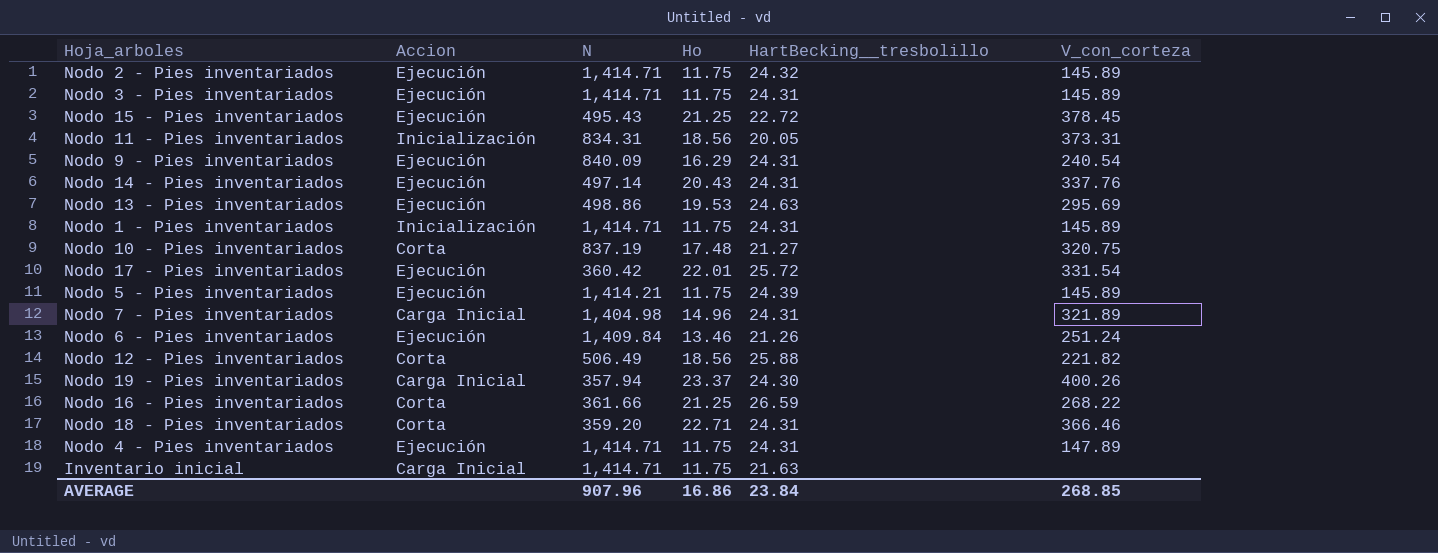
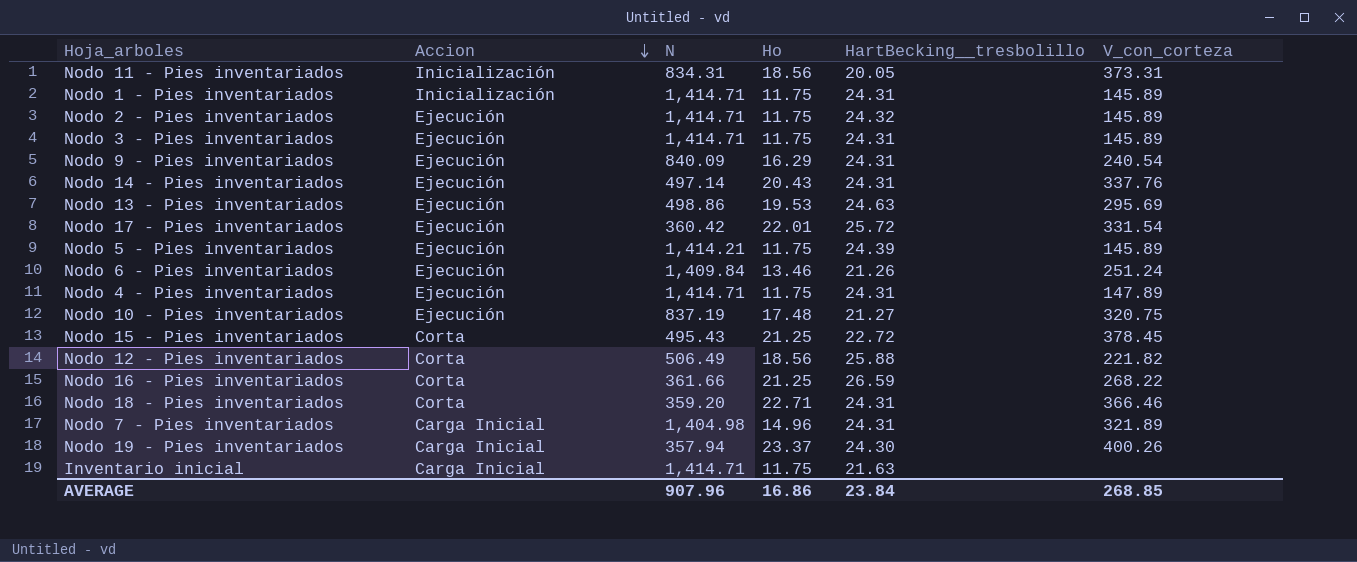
row order: none -> Accion descending
Nodo 10 - Pies inventariados | Accion: Corta -> Ejecución
Nodo 15 - Pies inventariados | Accion: Ejecución -> Corta

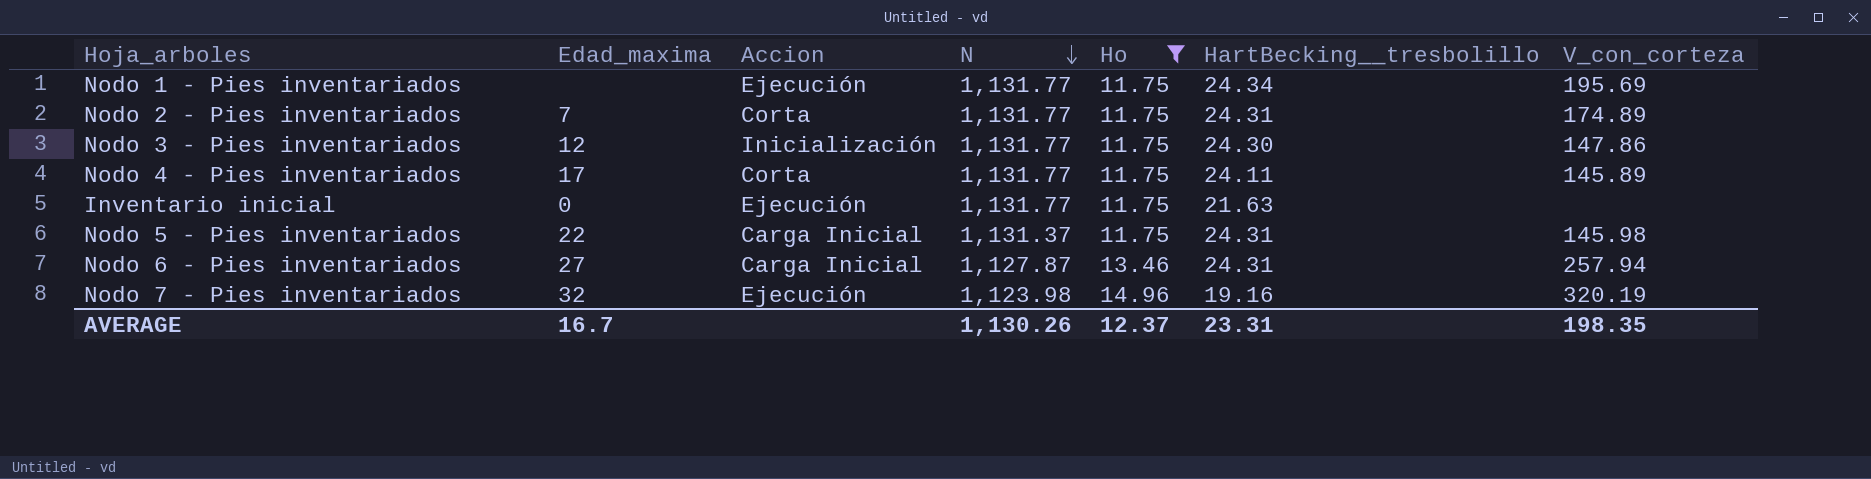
filter: none -> Ho <= 14.96
row order: Accion descending -> N descending
column Edad_maxima | position: none -> 2
Nodo 1 - Pies inventariados | Accion: Inicialización -> Ejecución
Nodo 1 - Pies inventariados | N: 1,414.71 -> 1,131.77
Nodo 1 - Pies inventariados | HartBecking__tresbolillo: 24.31 -> 24.34
Nodo 1 - Pies inventariados | V_con_corteza: 145.89 -> 195.69
Nodo 2 - Pies inventariados | Accion: Ejecución -> Corta
Nodo 2 - Pies inventariados | N: 1,414.71 -> 1,131.77
Nodo 2 - Pies inventariados | HartBecking__tresbolillo: 24.32 -> 24.31
Nodo 2 - Pies inventariados | V_con_corteza: 145.89 -> 174.89
Nodo 3 - Pies inventariados | Accion: Ejecución -> Inicialización
Nodo 3 - Pies inventariados | N: 1,414.71 -> 1,131.77
Nodo 3 - Pies inventariados | HartBecking__tresbolillo: 24.31 -> 24.30
Nodo 3 - Pies inventariados | V_con_corteza: 145.89 -> 147.86
Nodo 4 - Pies inventariados | Accion: Ejecución -> Corta
Nodo 4 - Pies inventariados | N: 1,414.71 -> 1,131.77
Nodo 4 - Pies inventariados | HartBecking__tresbolillo: 24.31 -> 24.11
Nodo 4 - Pies inventariados | V_con_corteza: 147.89 -> 145.89
Inventario inicial | Accion: Carga Inicial -> Ejecución
Inventario inicial | N: 1,414.71 -> 1,131.77
Nodo 5 - Pies inventariados | Accion: Ejecución -> Carga Inicial
Nodo 5 - Pies inventariados | N: 1,414.21 -> 1,131.37
Nodo 5 - Pies inventariados | HartBecking__tresbolillo: 24.39 -> 24.31
Nodo 5 - Pies inventariados | V_con_corteza: 145.89 -> 145.98
Nodo 6 - Pies inventariados | Accion: Ejecución -> Carga Inicial
Nodo 6 - Pies inventariados | N: 1,409.84 -> 1,127.87
Nodo 6 - Pies inventariados | HartBecking__tresbolillo: 21.26 -> 24.31
Nodo 6 - Pies inventariados | V_con_corteza: 251.24 -> 257.94
Nodo 7 - Pies inventariados | Accion: Carga Inicial -> Ejecución
Nodo 7 - Pies inventariados | N: 1,404.98 -> 1,123.98
Nodo 7 - Pies inventariados | HartBecking__tresbolillo: 24.31 -> 19.16
Nodo 7 - Pies inventariados | V_con_corteza: 321.89 -> 320.19
AVERAGE | N: 907.96 -> 1,130.26
AVERAGE | Ho: 16.86 -> 12.37
AVERAGE | HartBecking__tresbolillo: 23.84 -> 23.31
AVERAGE | V_con_corteza: 268.85 -> 198.35

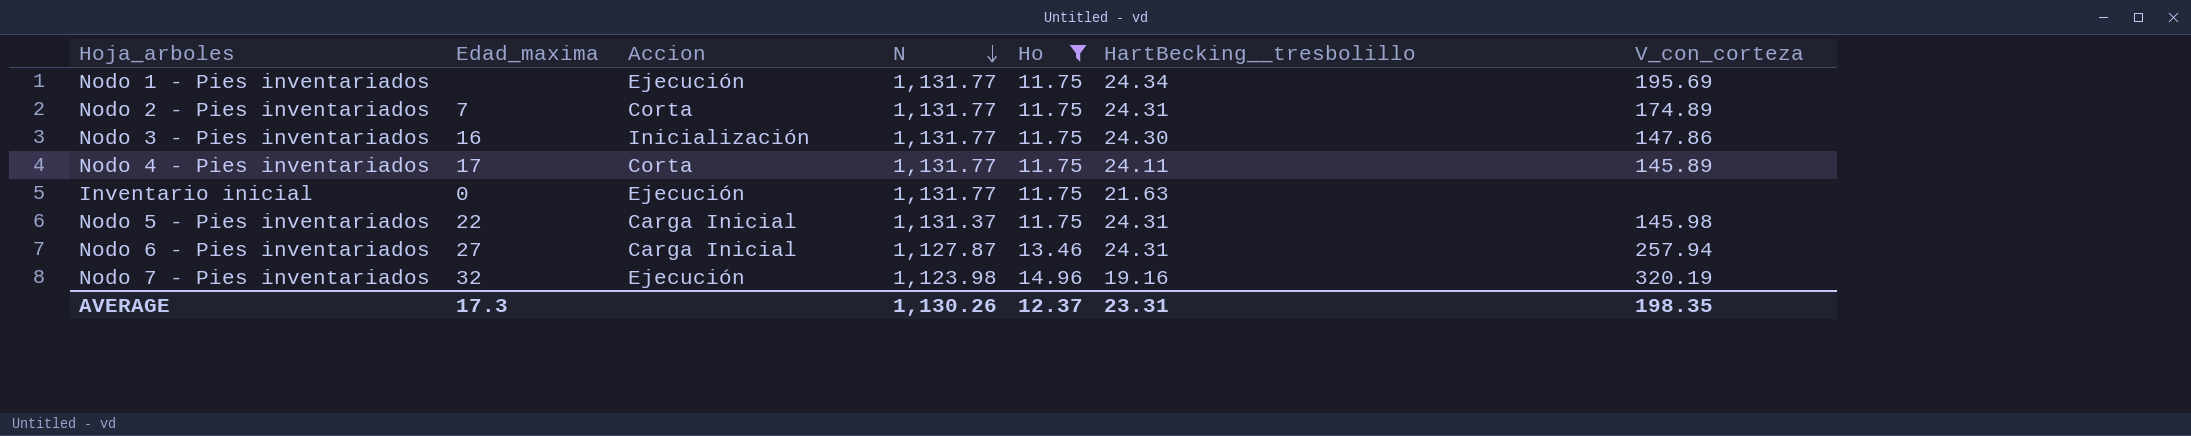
Nodo 3 - Pies inventariados | Edad_maxima: 12 -> 16
AVERAGE | Edad_maxima: 16.7 -> 17.3

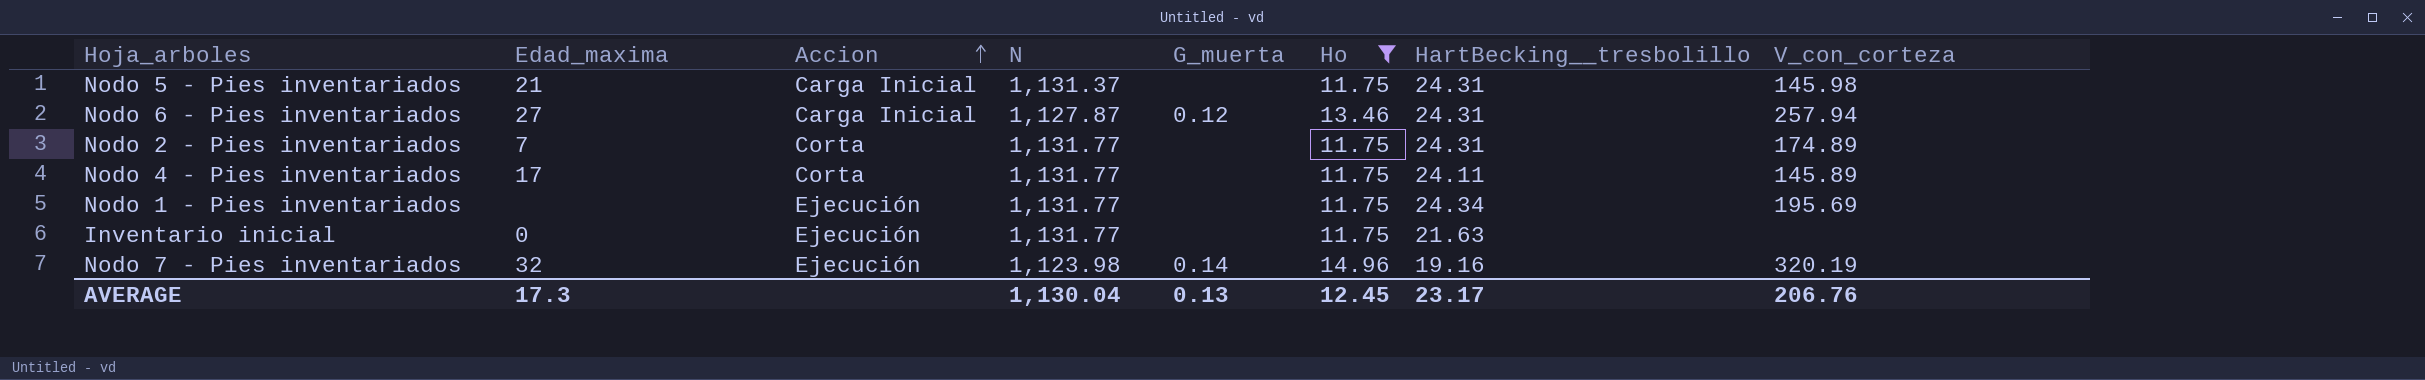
row order: N descending -> Accion ascending
column G_muerta | position: none -> 5
row Nodo 3 - Pies inventariados: 16 | Inicialización | 1,131.77 | 11.75 | 24.30 | 147.86 -> none
Nodo 5 - Pies inventariados | Edad_maxima: 22 -> 21
AVERAGE | N: 1,130.26 -> 1,130.04
AVERAGE | Ho: 12.37 -> 12.45
AVERAGE | HartBecking__tresbolillo: 23.31 -> 23.17
AVERAGE | V_con_corteza: 198.35 -> 206.76

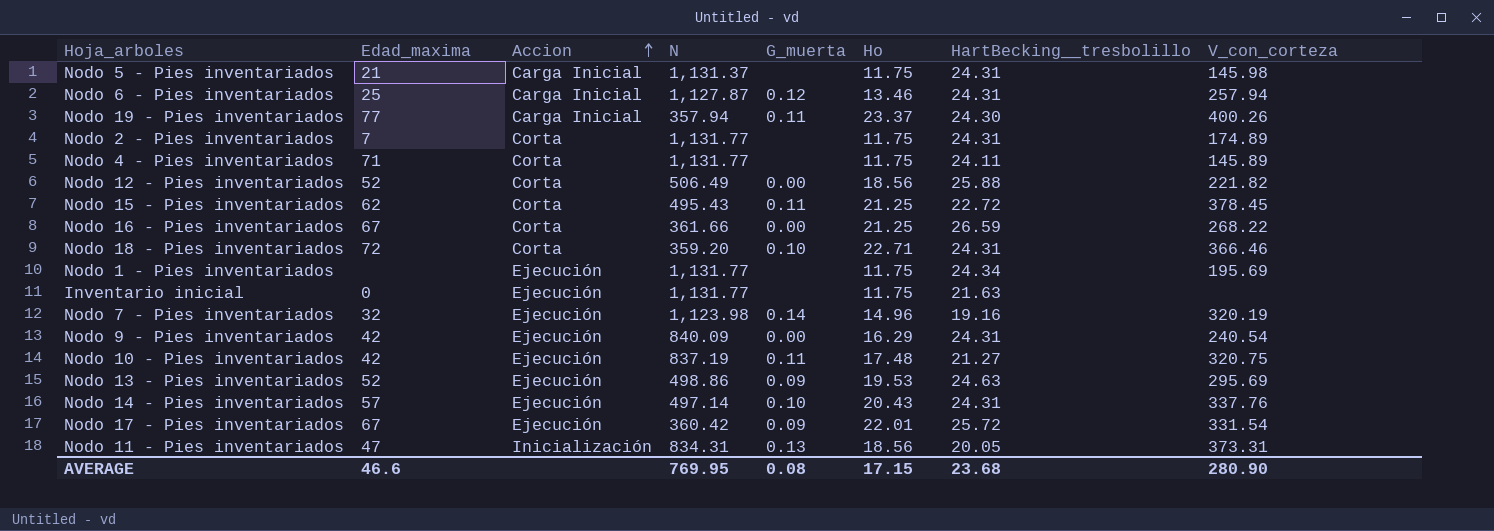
filter: Ho <= 14.96 -> none
Nodo 6 - Pies inventariados | Edad_maxima: 27 -> 25
Nodo 4 - Pies inventariados | Edad_maxima: 17 -> 71
AVERAGE | Edad_maxima: 17.3 -> 46.6
AVERAGE | N: 1,130.04 -> 769.95
AVERAGE | G_muerta: 0.13 -> 0.08
AVERAGE | Ho: 12.45 -> 17.15
AVERAGE | HartBecking__tresbolillo: 23.17 -> 23.68
AVERAGE | V_con_corteza: 206.76 -> 280.90

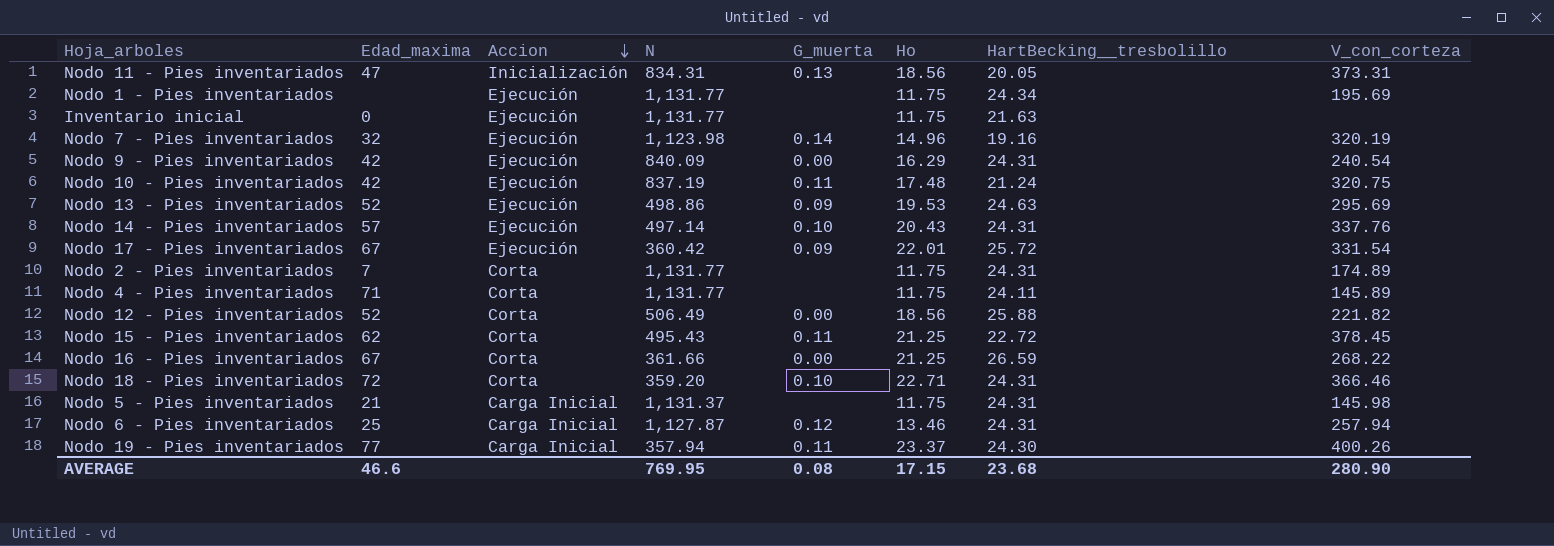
row order: Accion ascending -> Accion descending
Nodo 10 - Pies inventariados | HartBecking__tresbolillo: 21.27 -> 21.24

